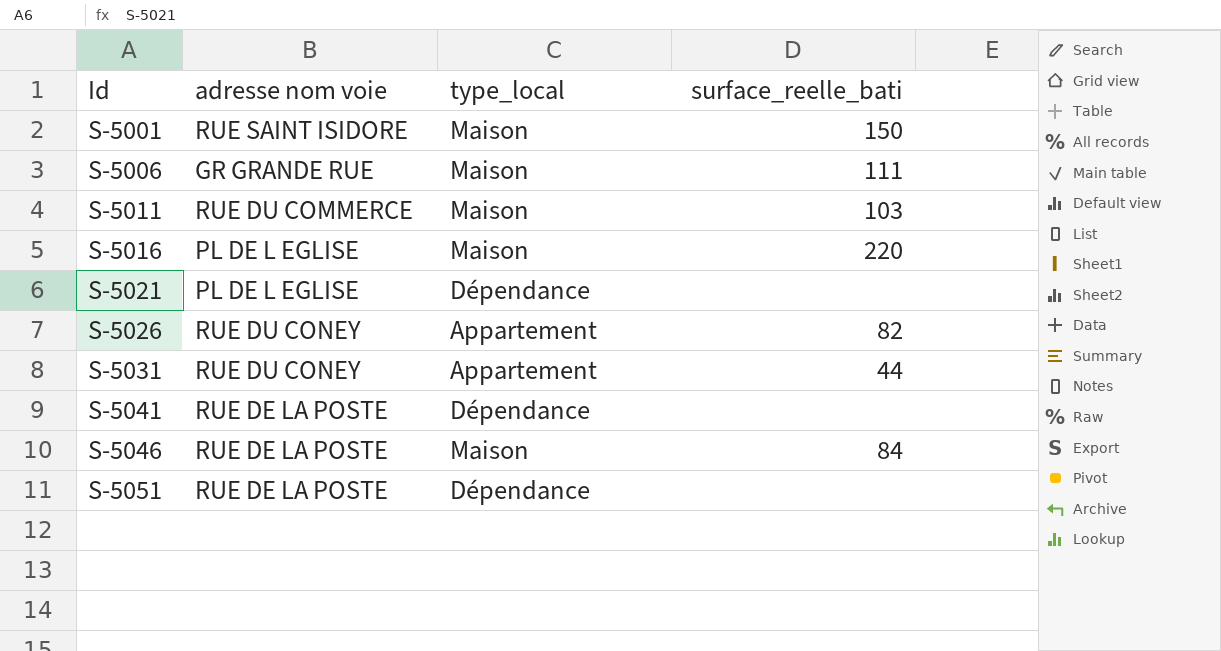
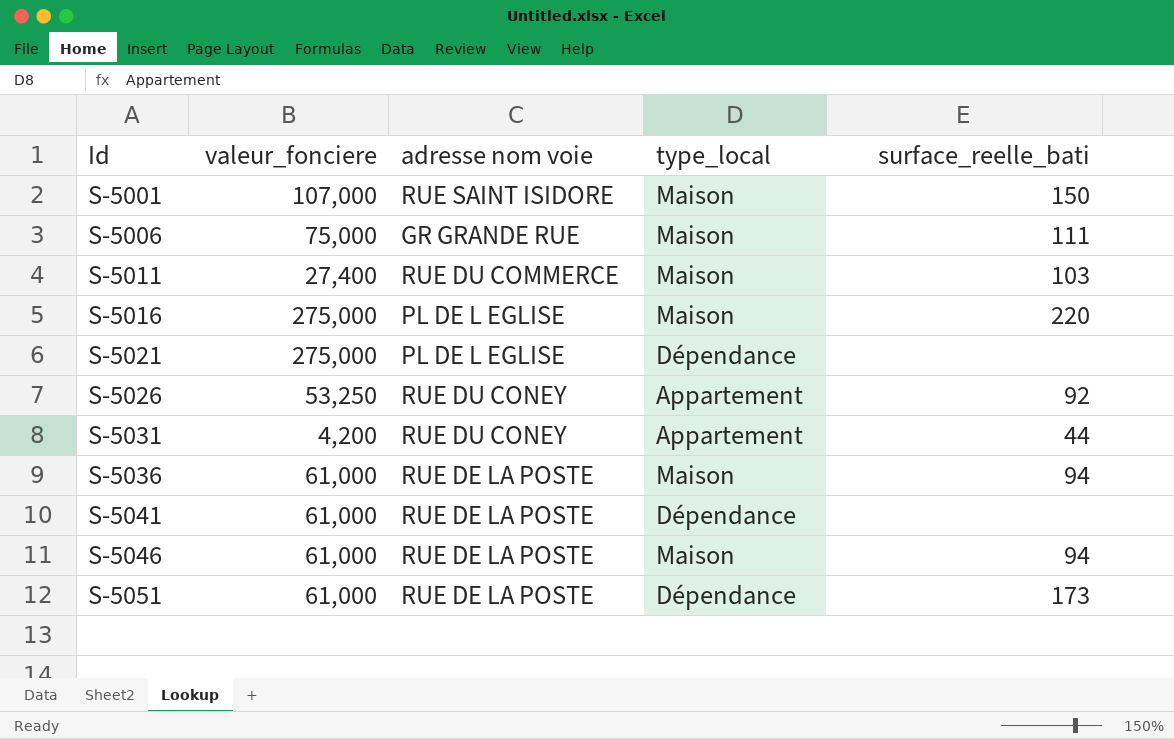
column valeur_fonciere | position: none -> 2
S-5026 | surface_reelle_bati: 82 -> 92
row S-5036: none -> 61,000 | RUE DE LA POSTE | Maison | 94
S-5046 | surface_reelle_bati: 84 -> 94
S-5051 | surface_reelle_bati: none -> 173

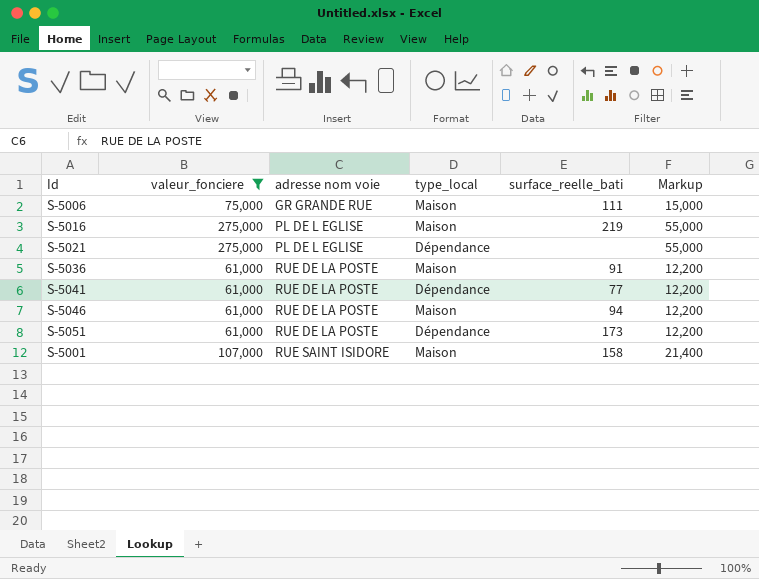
filter: none -> valeur_fonciere >= 61,000
row order: Id ascending -> adresse nom voie ascending
column Markup | formula: none -> [valeur_fonciere] * 0.2
S-5016 | surface_reelle_bati: 220 -> 219
S-5036 | surface_reelle_bati: 94 -> 91
S-5041 | surface_reelle_bati: none -> 77
S-5001 | surface_reelle_bati: 150 -> 158

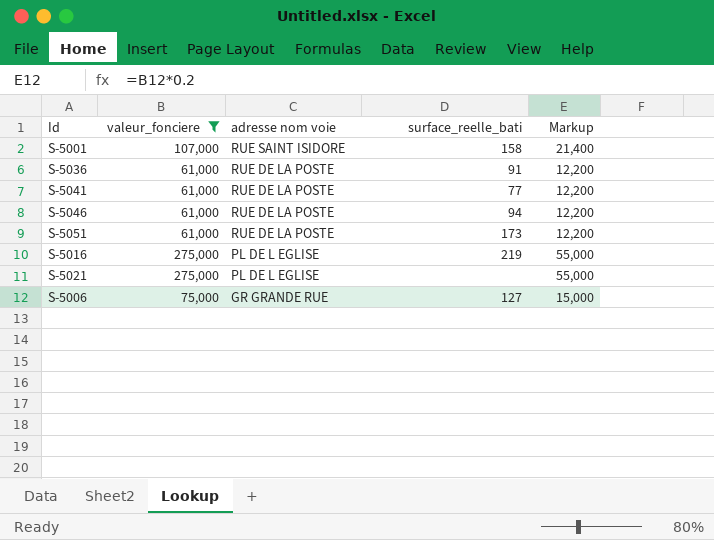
row order: adresse nom voie ascending -> adresse nom voie descending
column type_local | position: 4 -> none
S-5006 | surface_reelle_bati: 111 -> 127

